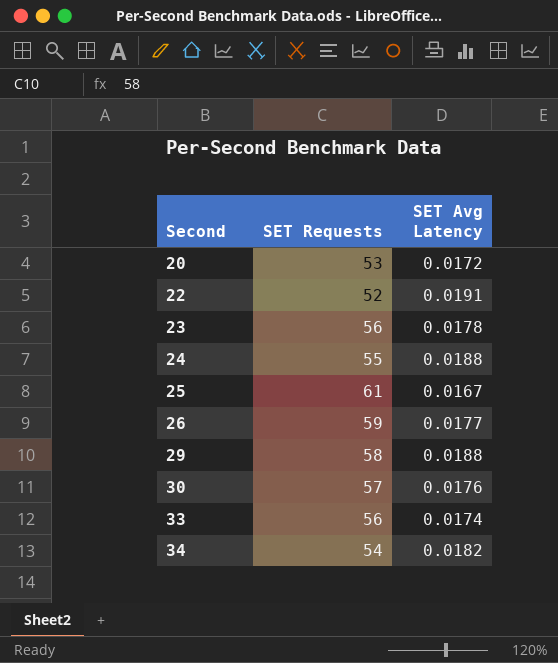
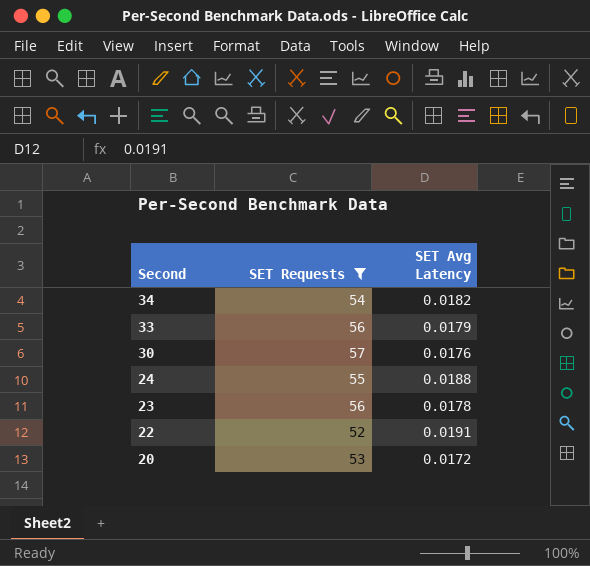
filter: none -> SET Requests <= 57
row order: Second ascending -> Second descending
33 | SET Avg Latency: 0.0174 -> 0.0179

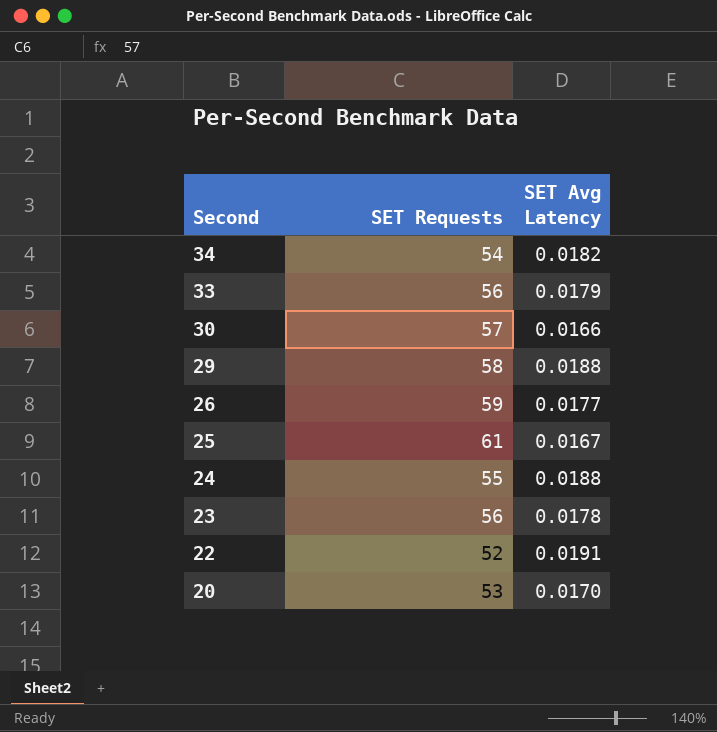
filter: SET Requests <= 57 -> none
30 | SET Avg Latency: 0.0176 -> 0.0166
20 | SET Avg Latency: 0.0172 -> 0.0170

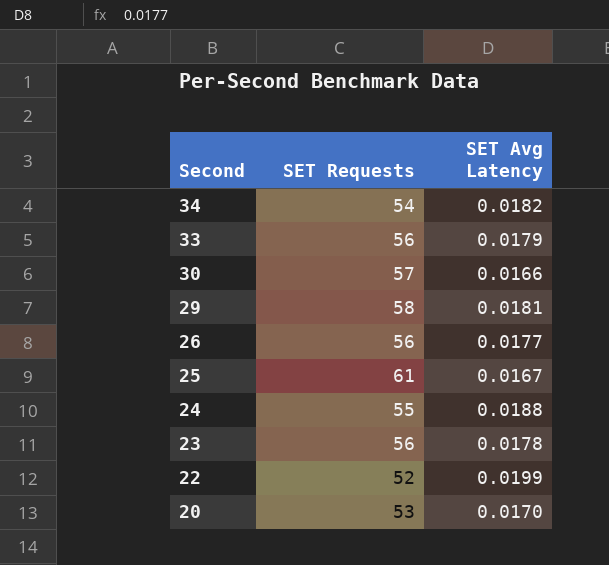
29 | SET Avg Latency: 0.0188 -> 0.0181
26 | SET Requests: 59 -> 56
22 | SET Avg Latency: 0.0191 -> 0.0199

